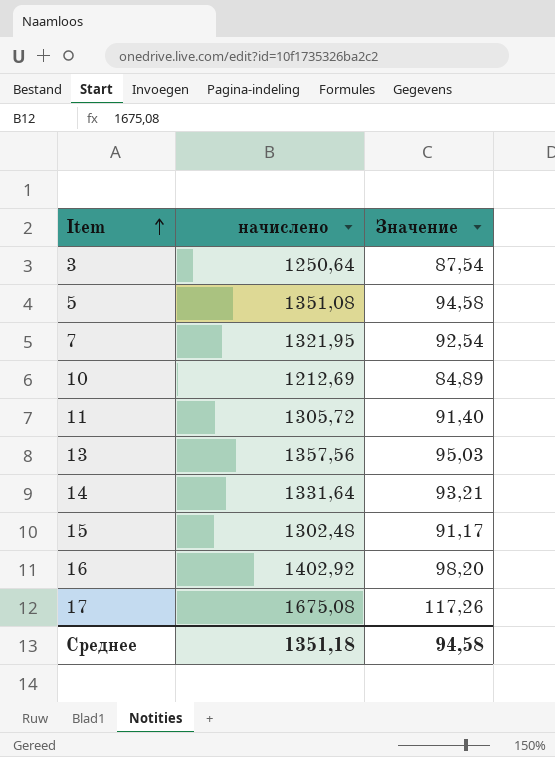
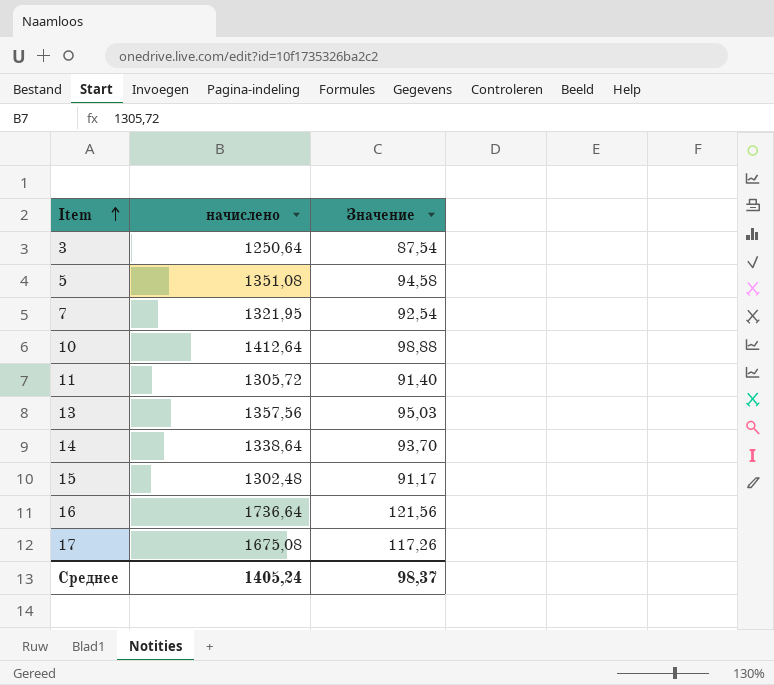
10 | начислено: 1212,69 -> 1412,64
10 | Значение: 84,89 -> 98,88
14 | начислено: 1331,64 -> 1338,64
14 | Значение: 93,21 -> 93,70
16 | начислено: 1402,92 -> 1736,64
16 | Значение: 98,20 -> 121,56
Среднее | начислено: 1351,18 -> 1405,24
Среднее | Значение: 94,58 -> 98,37

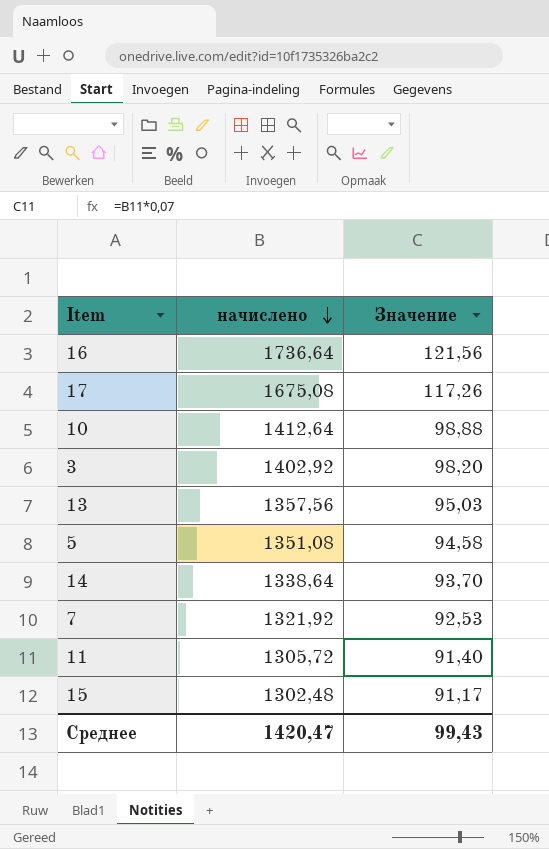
row order: Item ascending -> начислено descending
3 | начислено: 1250,64 -> 1402,92
3 | Значение: 87,54 -> 98,20
7 | начислено: 1321,95 -> 1321,92
7 | Значение: 92,54 -> 92,53
Среднее | начислено: 1405,24 -> 1420,47
Среднее | Значение: 98,37 -> 99,43

